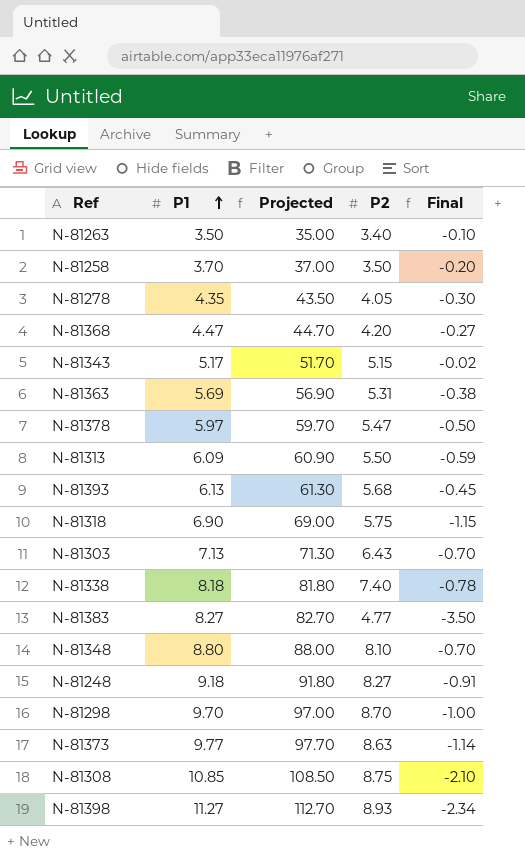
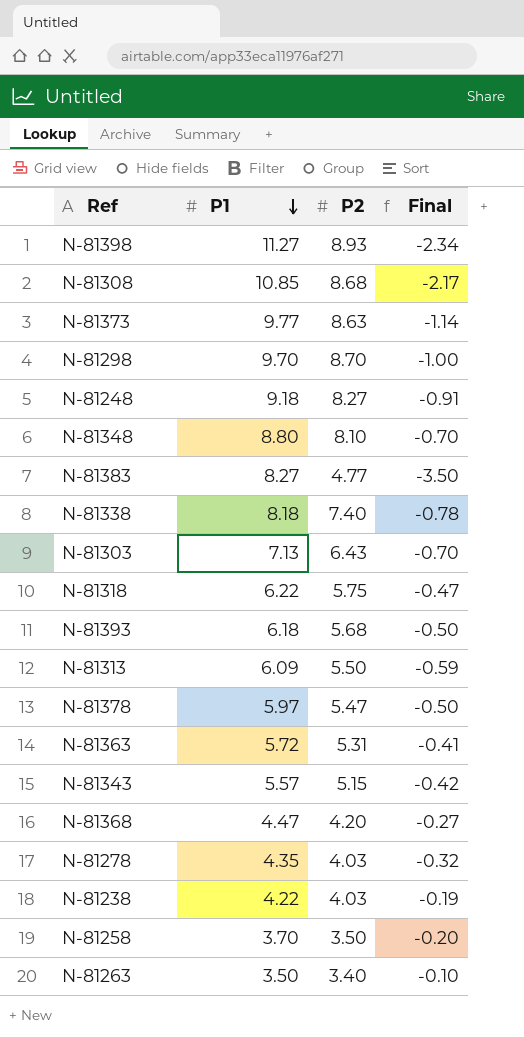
row order: P1 ascending -> P1 descending
column Projected | formula: [P1] * 10 -> none
N-81308 | P2: 8.75 -> 8.68
N-81308 | Final: -2.10 -> -2.17
N-81318 | P1: 6.90 -> 6.22
N-81318 | Final: -1.15 -> -0.47
N-81393 | P1: 6.13 -> 6.18
N-81393 | Final: -0.45 -> -0.50
N-81363 | P1: 5.69 -> 5.72
N-81363 | Final: -0.38 -> -0.41
N-81343 | P1: 5.17 -> 5.57
N-81343 | Final: -0.02 -> -0.42
N-81278 | P2: 4.05 -> 4.03
N-81278 | Final: -0.30 -> -0.32
row N-81238: none -> 4.22 | 4.03 | -0.19

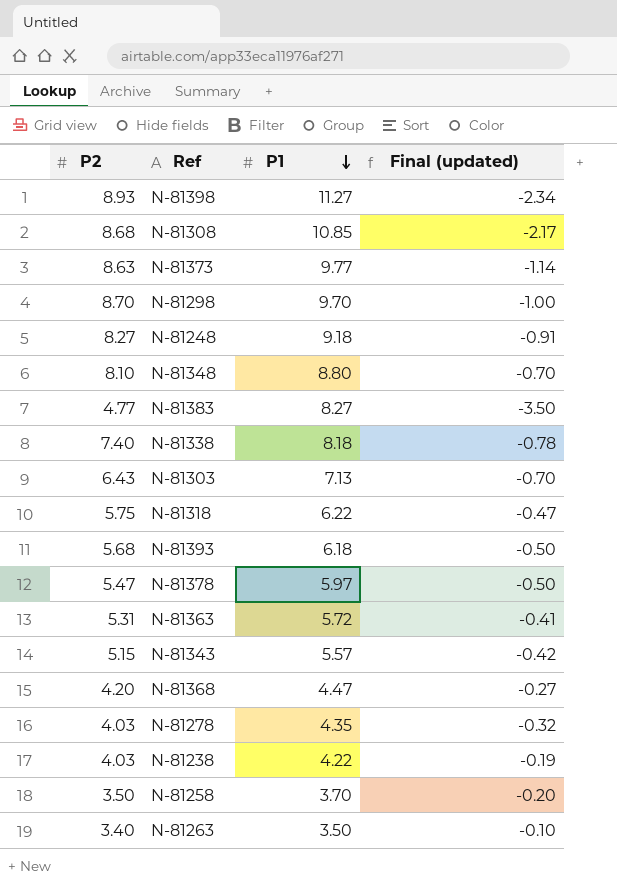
column P2 | position: 3 -> 1
column name: Final -> Final (updated)
row N-81313: 6.09 | 5.50 | -0.59 -> none

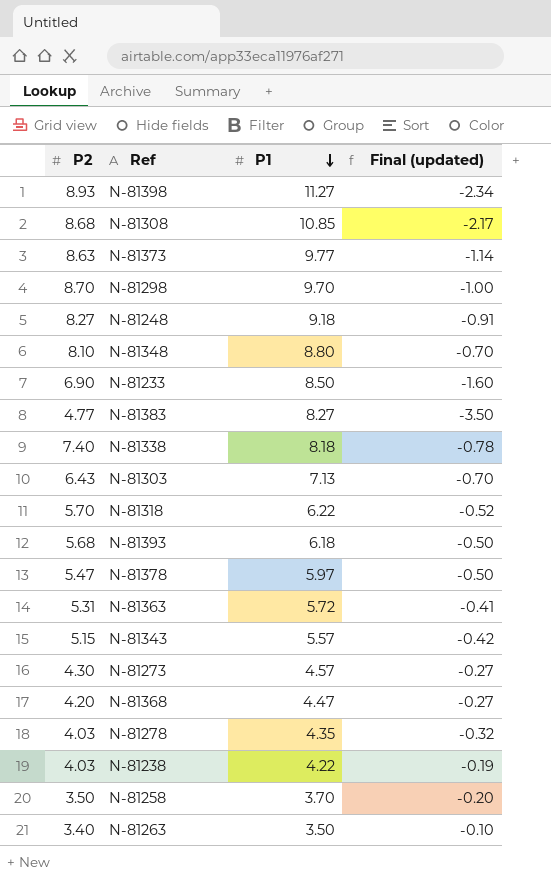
row N-81233: none -> 6.90 | 8.50 | -1.60
N-81318 | P2: 5.75 -> 5.70
N-81318 | Final (updated): -0.47 -> -0.52
row N-81273: none -> 4.30 | 4.57 | -0.27

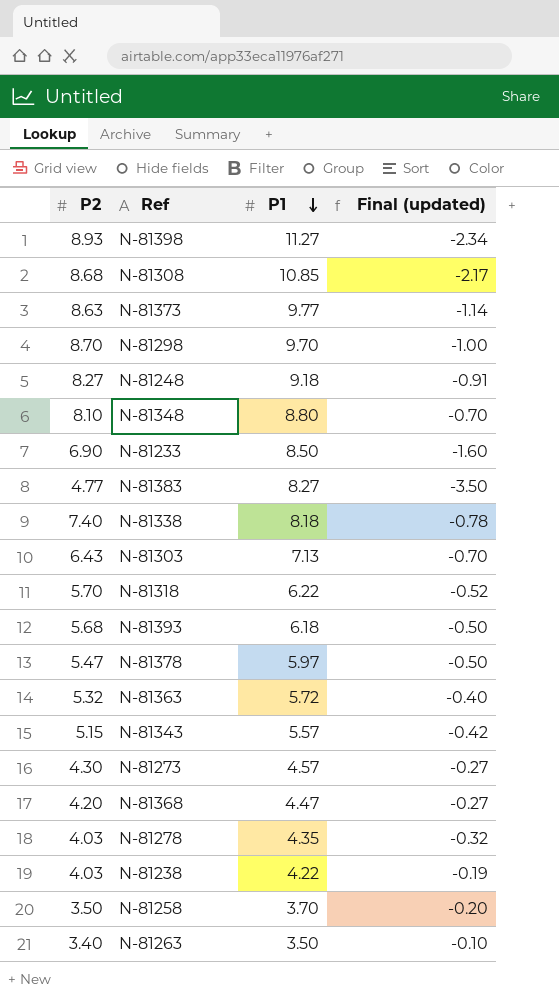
N-81363 | P2: 5.31 -> 5.32
N-81363 | Final (updated): -0.41 -> -0.40

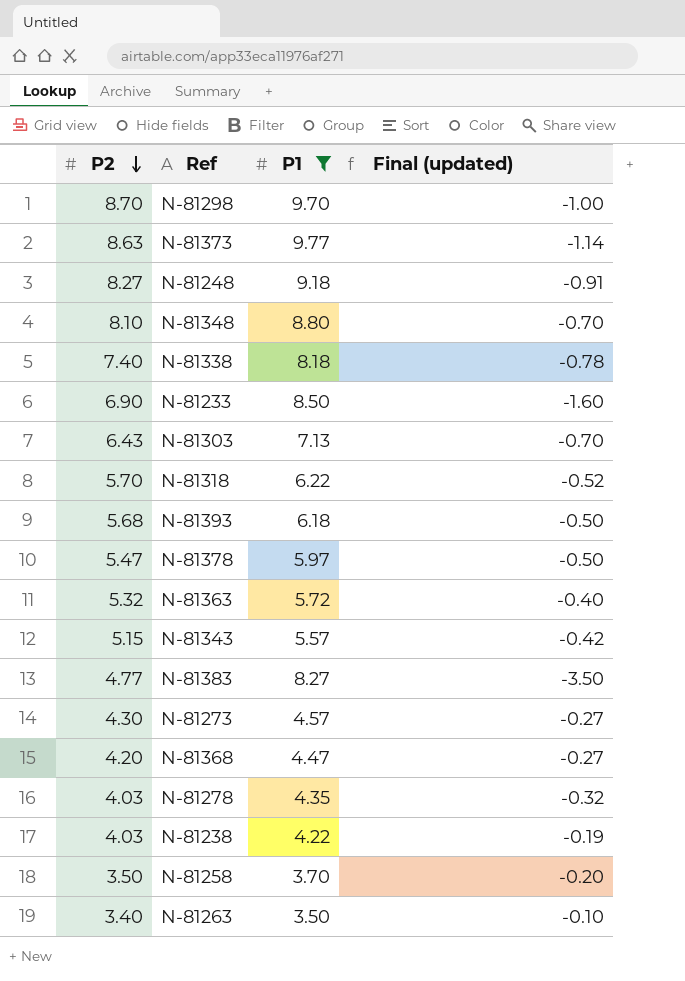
filter: none -> P1 <= 9.77
row order: P1 descending -> P2 descending

